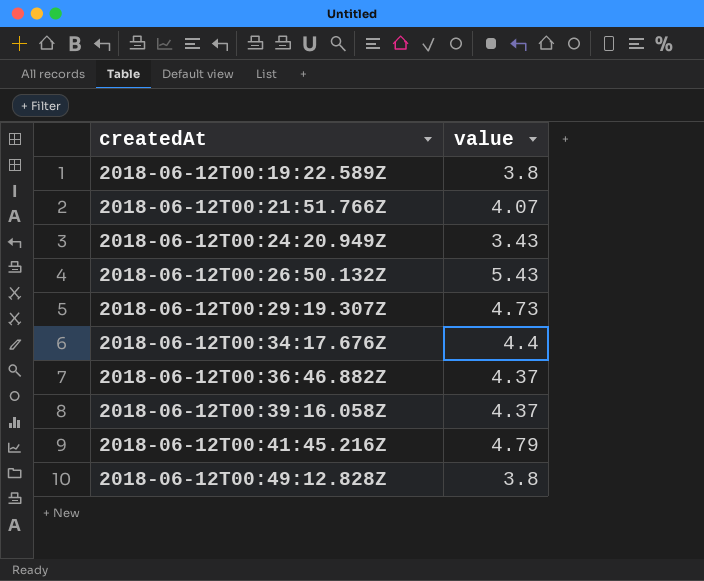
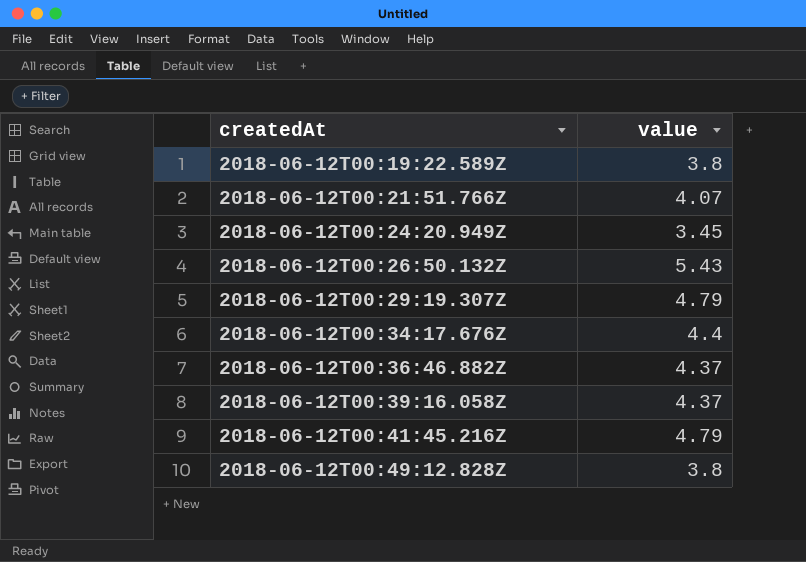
2018-06-12T00:24:20.949Z | value: 3.43 -> 3.45
2018-06-12T00:29:19.307Z | value: 4.73 -> 4.79

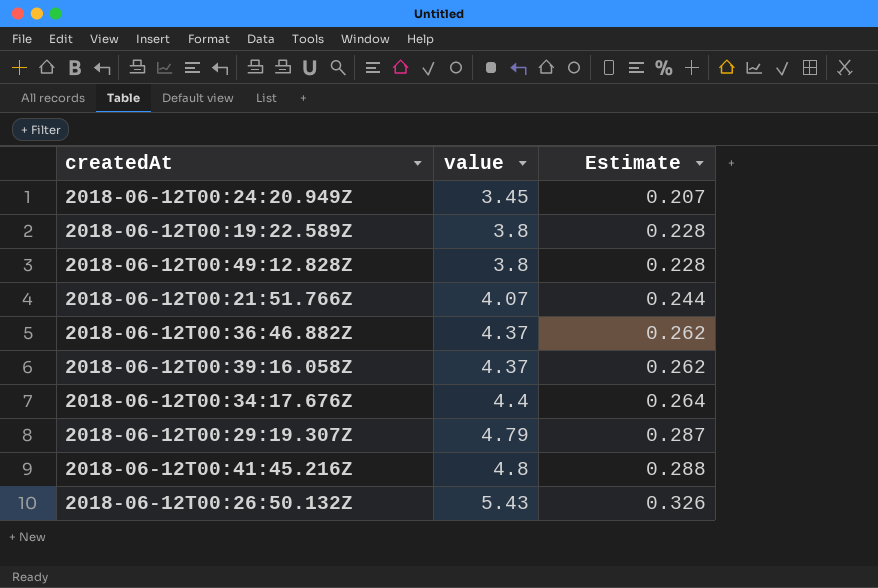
row order: createdAt ascending -> value ascending
column Estimate | formula: none -> [value] * 0.06
2018-06-12T00:41:45.216Z | value: 4.79 -> 4.8

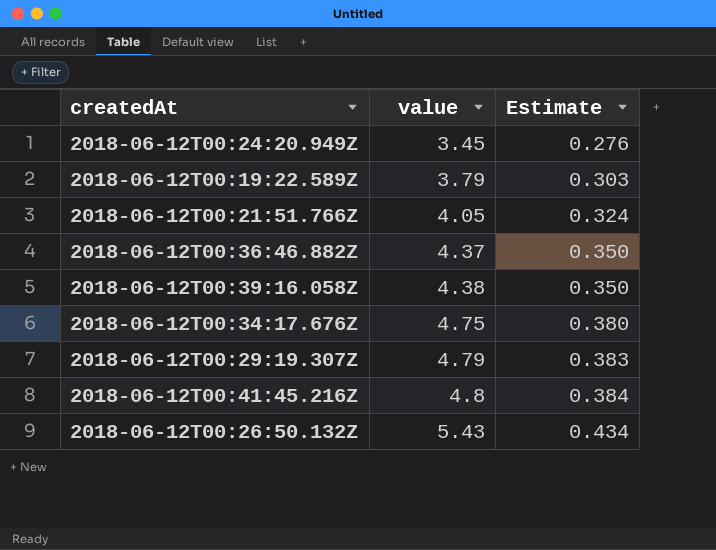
column Estimate | formula: [value] * 0.06 -> [value] * 0.08
row 2018-06-12T00:49:12.828Z: 3.8 | 0.228 -> none
2018-06-12T00:19:22.589Z | value: 3.8 -> 3.79
2018-06-12T00:21:51.766Z | value: 4.07 -> 4.05
2018-06-12T00:39:16.058Z | value: 4.37 -> 4.38
2018-06-12T00:34:17.676Z | value: 4.4 -> 4.75

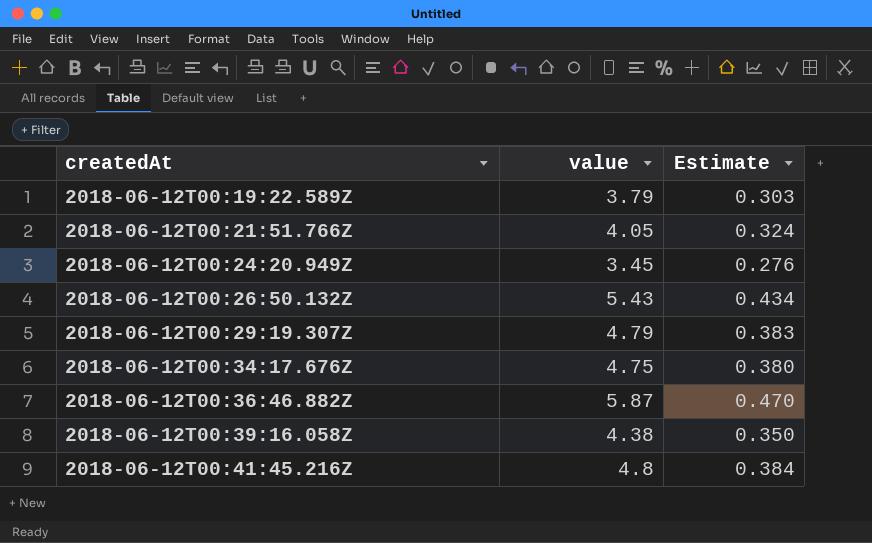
row order: value ascending -> createdAt ascending
2018-06-12T00:36:46.882Z | value: 4.37 -> 5.87
2018-06-12T00:36:46.882Z | Estimate: 0.350 -> 0.470

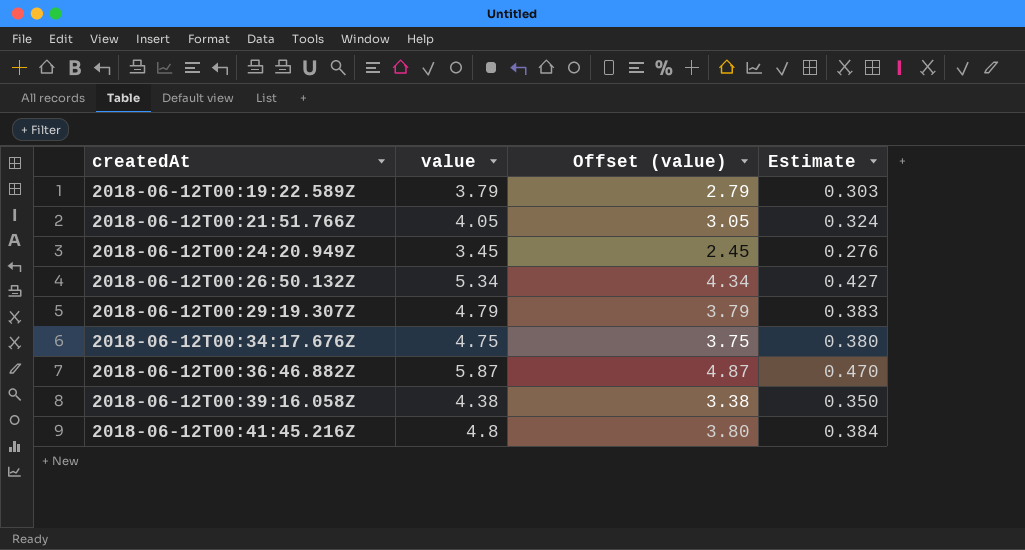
column Offset (value) | formula: none -> [value] - 1
2018-06-12T00:26:50.132Z | value: 5.43 -> 5.34
2018-06-12T00:26:50.132Z | Estimate: 0.434 -> 0.427

